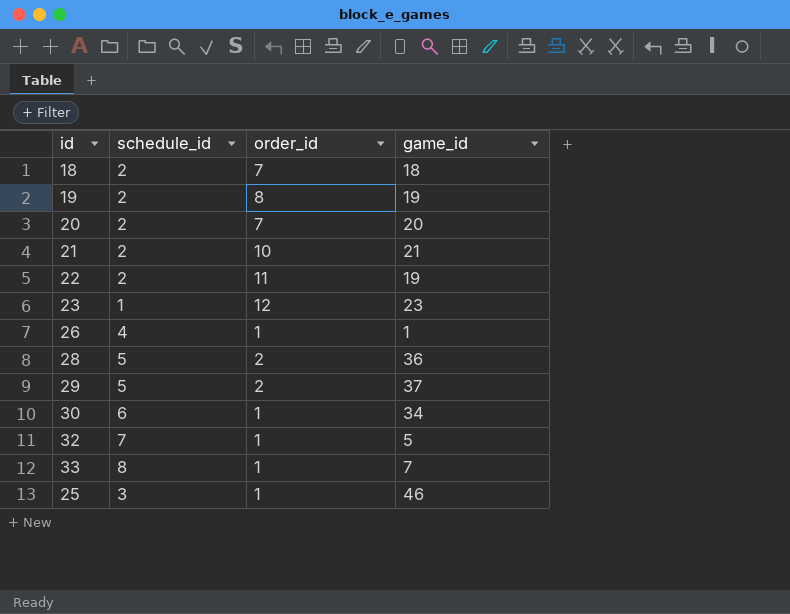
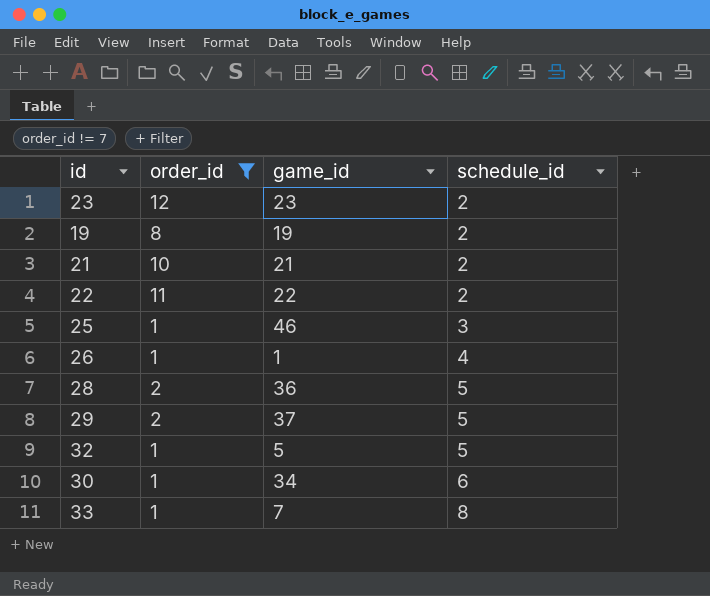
filter: none -> order_id != 7
row order: none -> schedule_id ascending
column schedule_id | position: 2 -> 4
23 | schedule_id: 1 -> 2
22 | game_id: 19 -> 22
32 | schedule_id: 7 -> 5

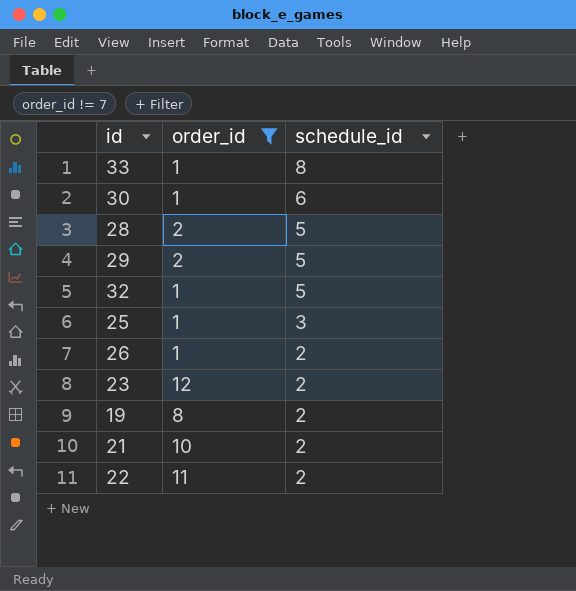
row order: schedule_id ascending -> schedule_id descending
column game_id | position: 3 -> none
26 | schedule_id: 4 -> 2

